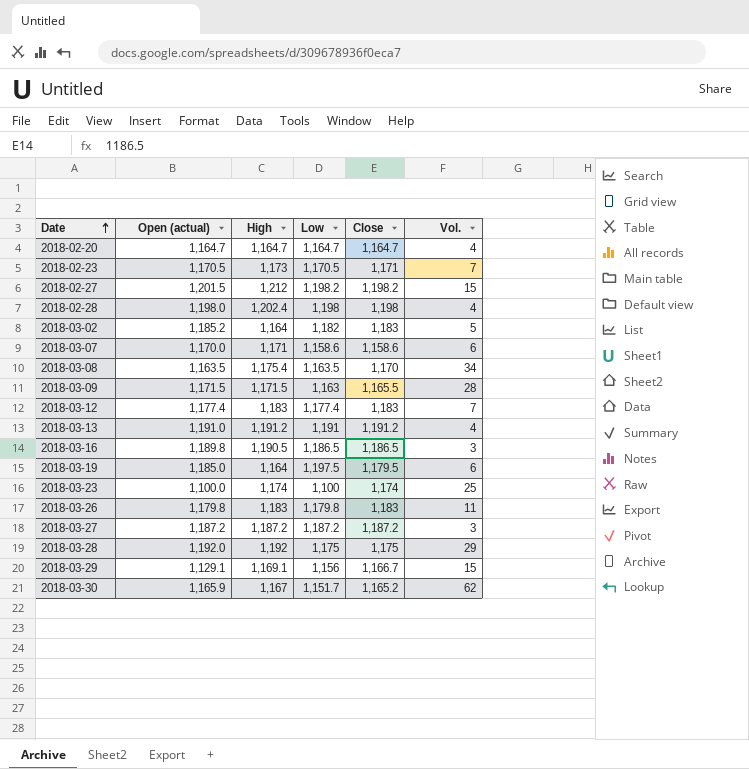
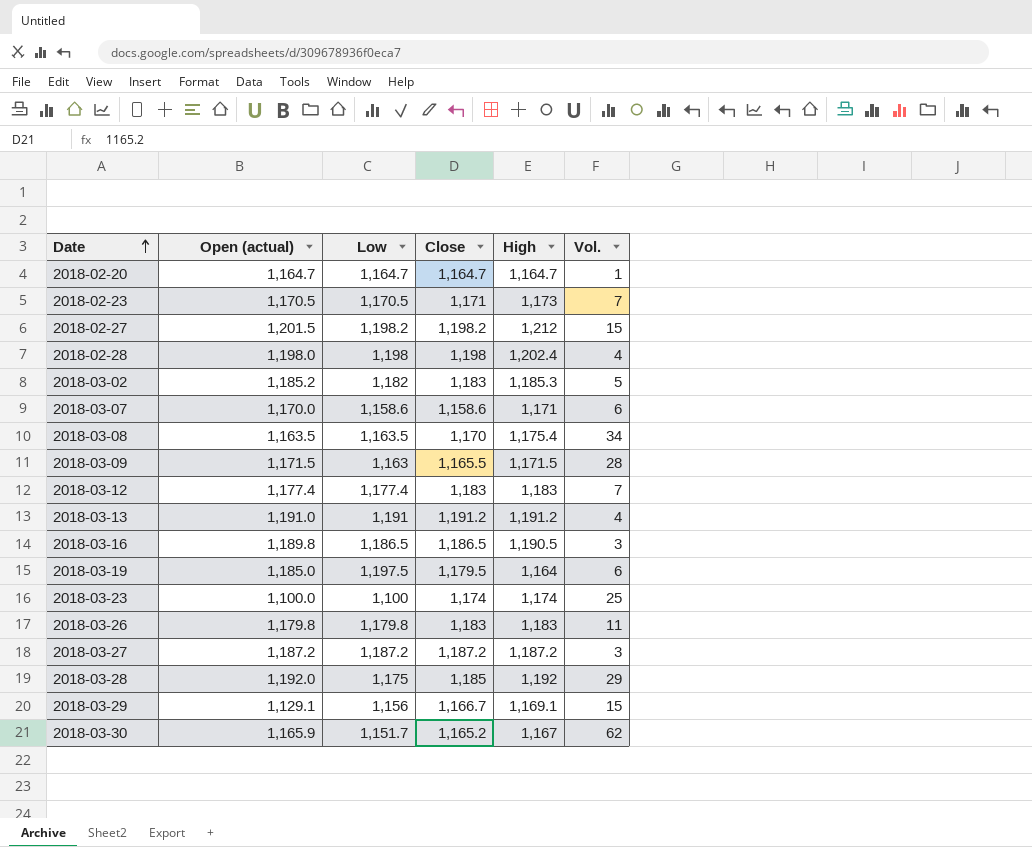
column High | position: 3 -> 5
2018-02-20 | Vol.: 4 -> 1
2018-03-02 | High: 1,164 -> 1,185.3
2018-03-28 | Close: 1,175 -> 1,185

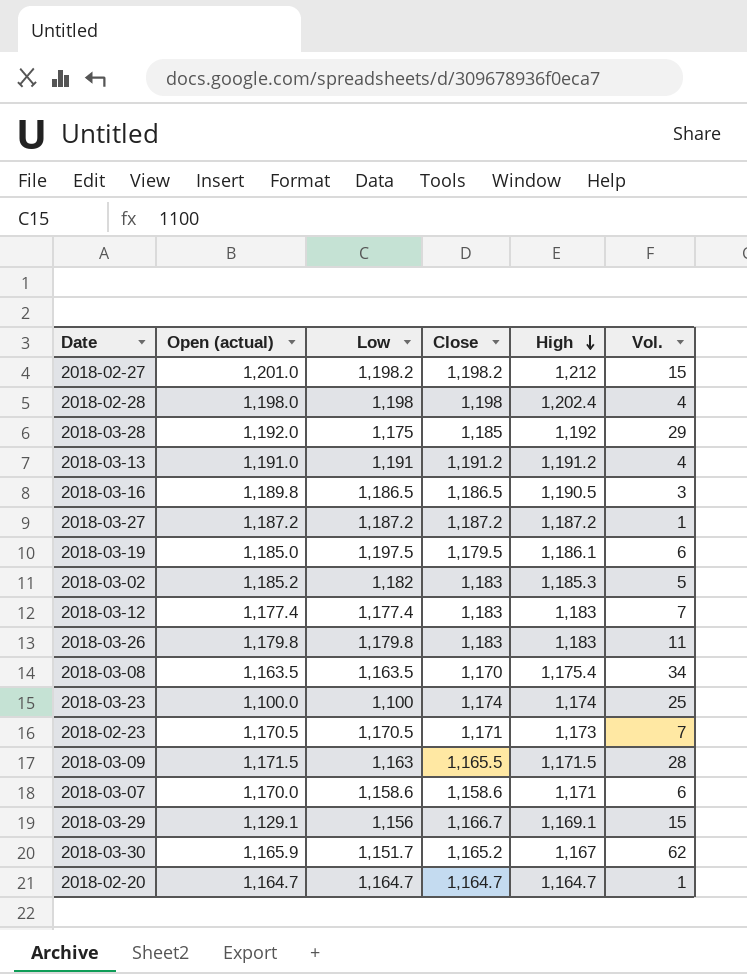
row order: Date ascending -> High descending
2018-02-27 | Open (actual): 1,201.5 -> 1,201.0
2018-03-27 | Vol.: 3 -> 1
2018-03-19 | High: 1,164 -> 1,186.1

